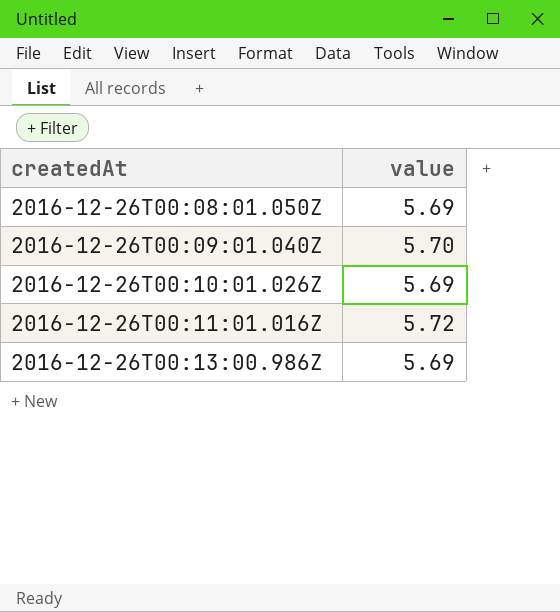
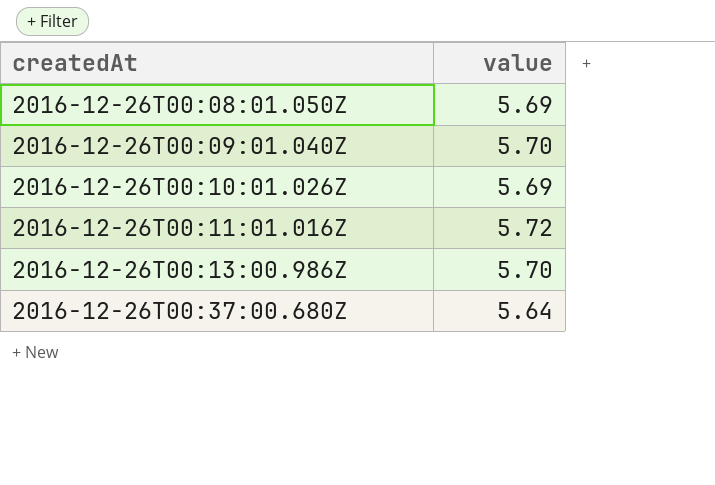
2016-12-26T00:13:00.986Z | value: 5.69 -> 5.70
row 2016-12-26T00:37:00.680Z: none -> 5.64

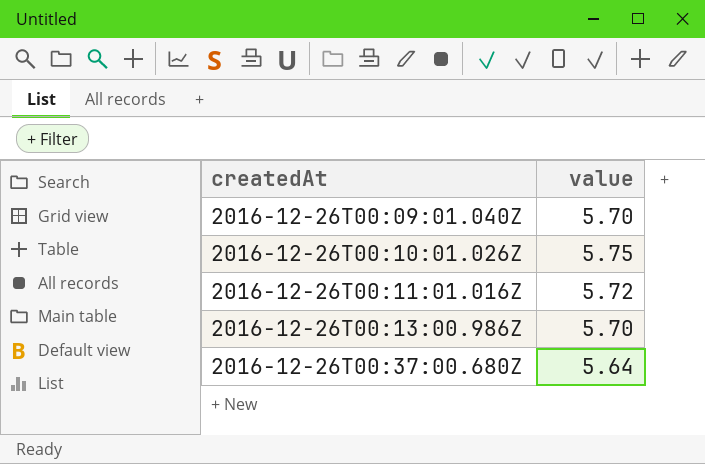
row 2016-12-26T00:08:01.050Z: 5.69 -> none
2016-12-26T00:10:01.026Z | value: 5.69 -> 5.75

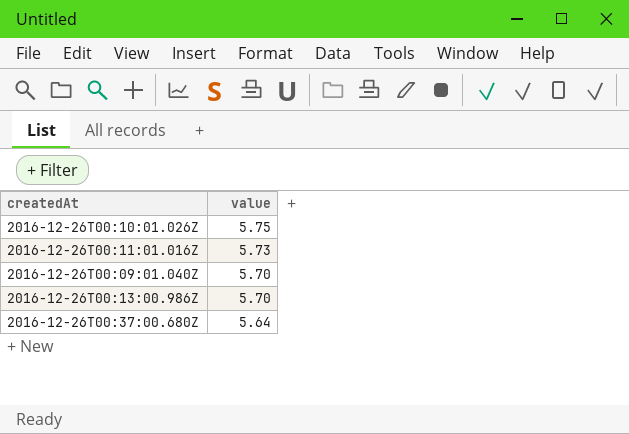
row order: createdAt ascending -> value descending
2016-12-26T00:11:01.016Z | value: 5.72 -> 5.73

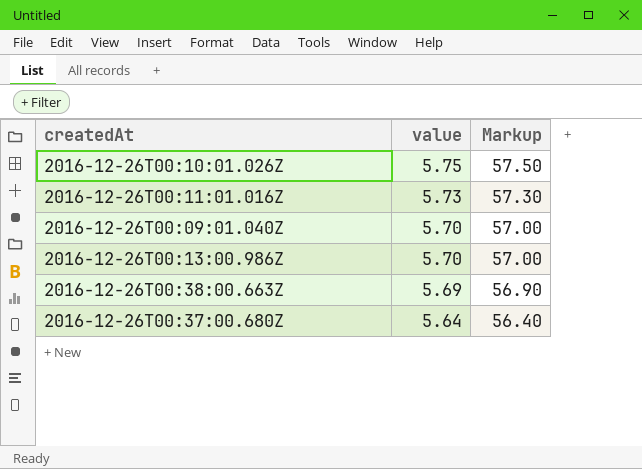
column Markup | formula: none -> [value] * 10
row 2016-12-26T00:38:00.663Z: none -> 5.69 | 56.90

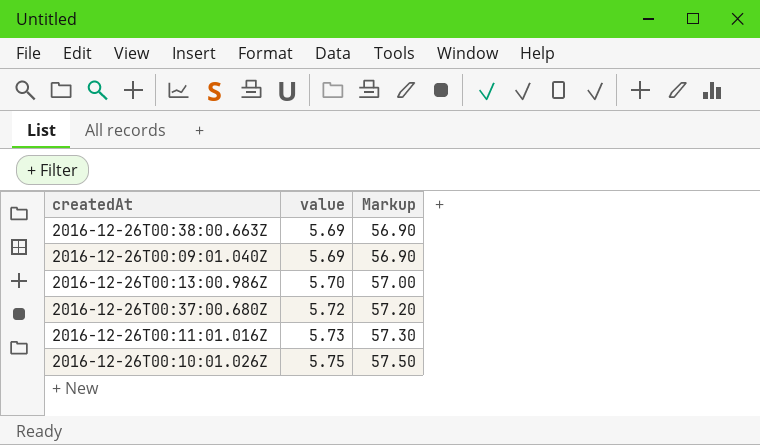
row order: value descending -> value ascending
2016-12-26T00:09:01.040Z | value: 5.70 -> 5.69
2016-12-26T00:09:01.040Z | Markup: 57.00 -> 56.90
2016-12-26T00:37:00.680Z | value: 5.64 -> 5.72
2016-12-26T00:37:00.680Z | Markup: 56.40 -> 57.20

